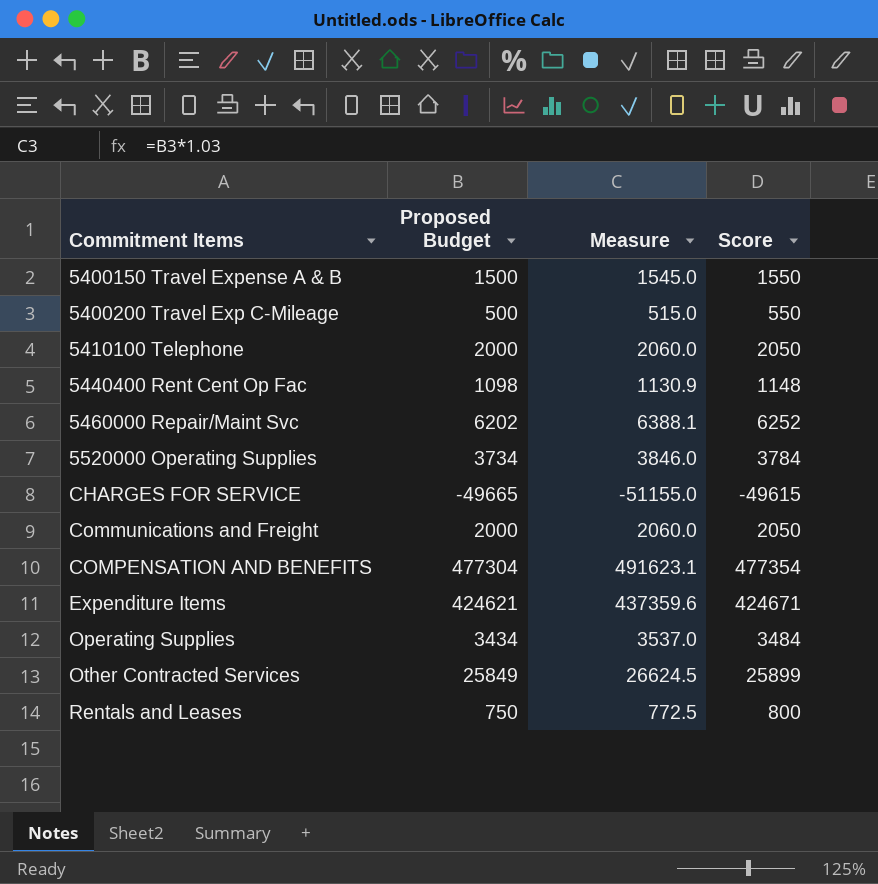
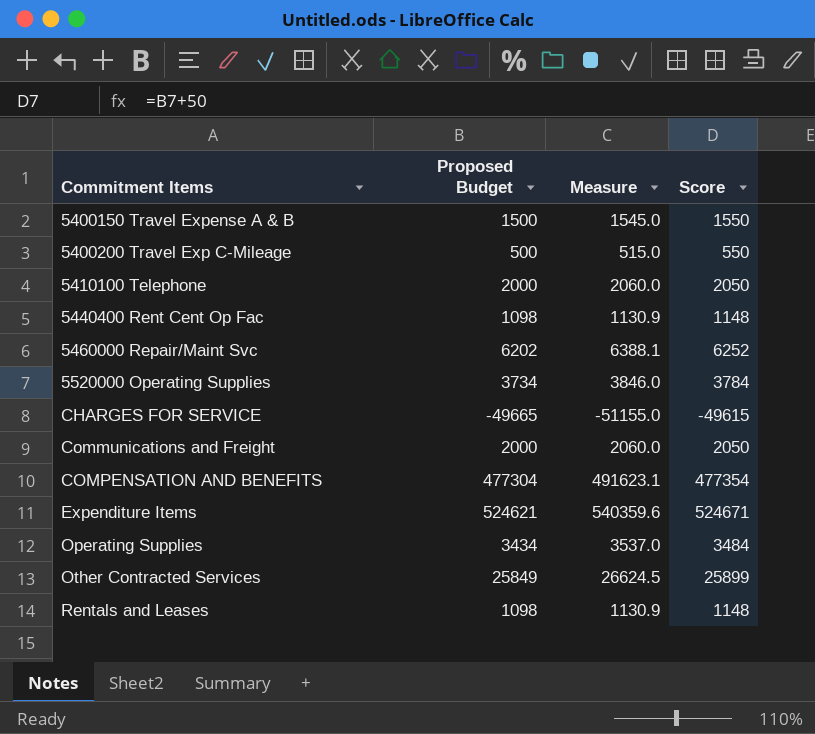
Expenditure Items | Proposed Budget: 424621 -> 524621
Expenditure Items | Measure: 437359.6 -> 540359.6
Expenditure Items | Score: 424671 -> 524671
Rentals and Leases | Proposed Budget: 750 -> 1098
Rentals and Leases | Measure: 772.5 -> 1130.9
Rentals and Leases | Score: 800 -> 1148

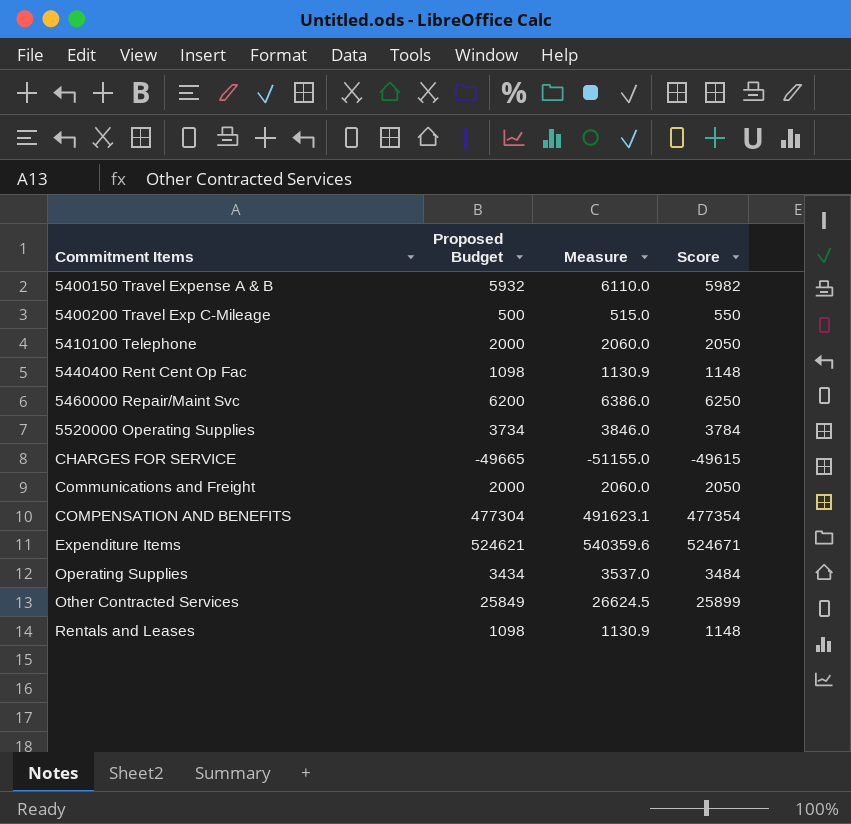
5400150 Travel Expense A & B | Proposed Budget: 1500 -> 5932
5400150 Travel Expense A & B | Measure: 1545.0 -> 6110.0
5400150 Travel Expense A & B | Score: 1550 -> 5982
5460000 Repair/Maint Svc | Proposed Budget: 6202 -> 6200
5460000 Repair/Maint Svc | Measure: 6388.1 -> 6386.0
5460000 Repair/Maint Svc | Score: 6252 -> 6250

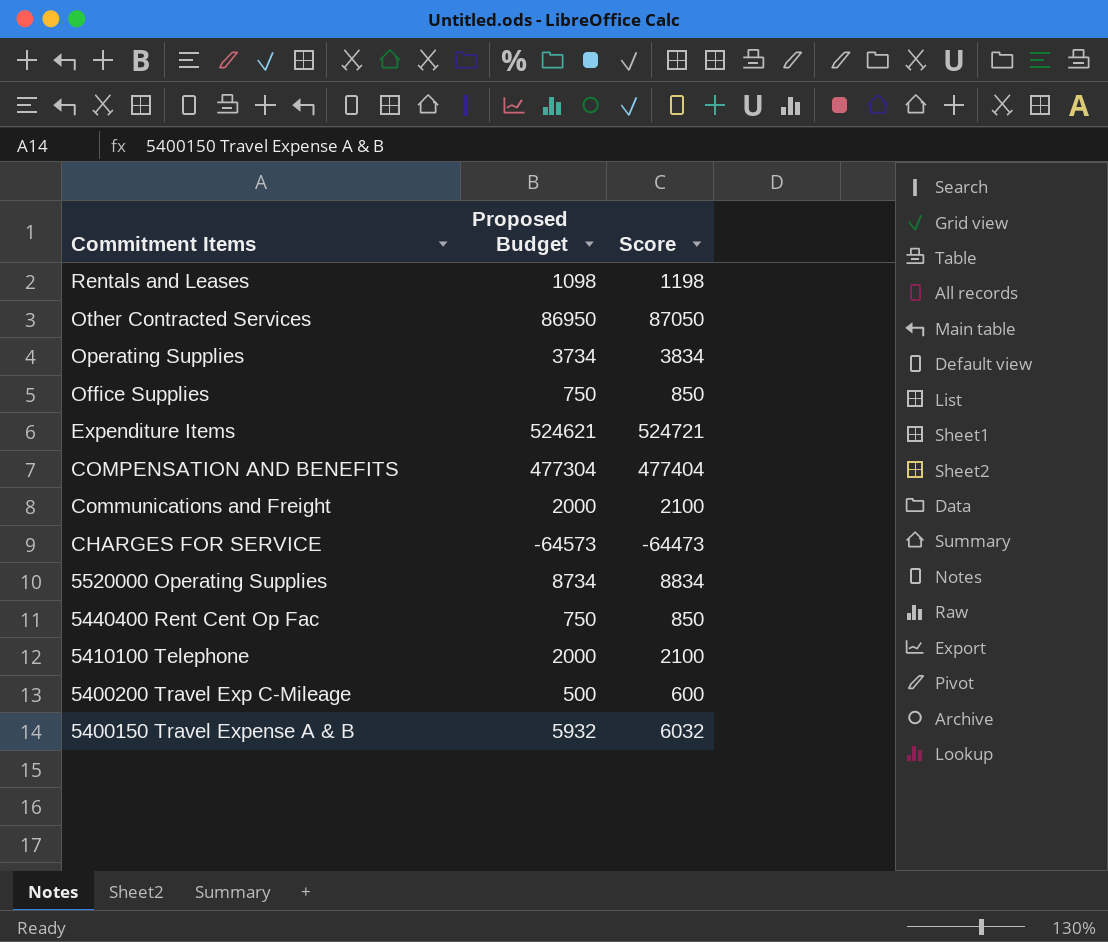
row order: Commitment Items ascending -> Commitment Items descending
column Measure | formula: [Proposed Budget] * 1.03 -> none
column Score | formula: [Proposed Budget] + 50 -> [Proposed Budget] + 100
row 5460000 Repair/Maint Svc: 6200 | 6386.0 | 6250 -> none
Other Contracted Services | Proposed Budget: 25849 -> 86950
Operating Supplies | Proposed Budget: 3434 -> 3734
row Office Supplies: none -> 750 | 850
CHARGES FOR SERVICE | Proposed Budget: -49665 -> -64573
5520000 Operating Supplies | Proposed Budget: 3734 -> 8734
5440400 Rent Cent Op Fac | Proposed Budget: 1098 -> 750

